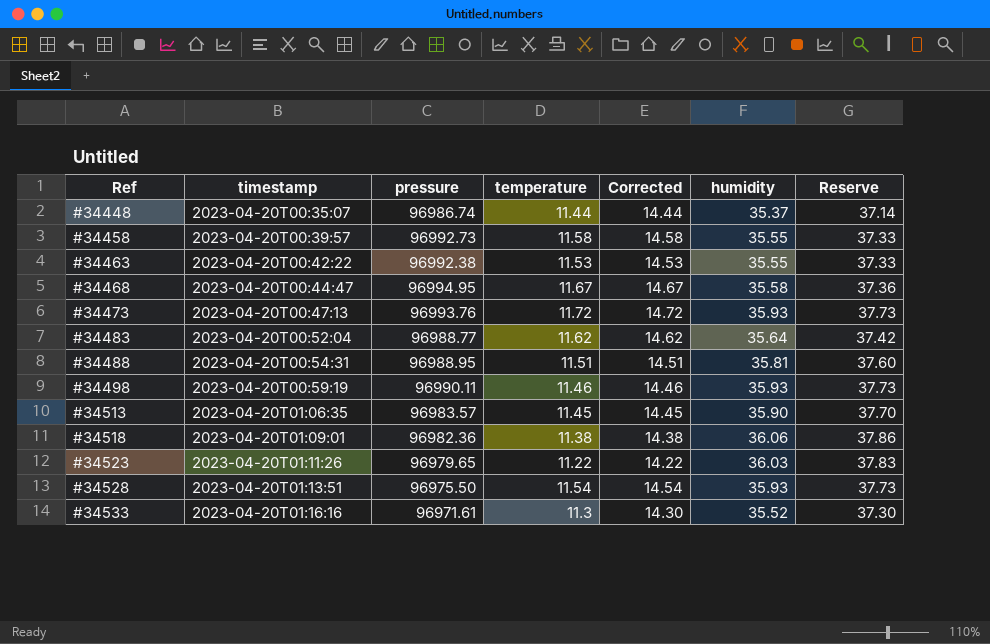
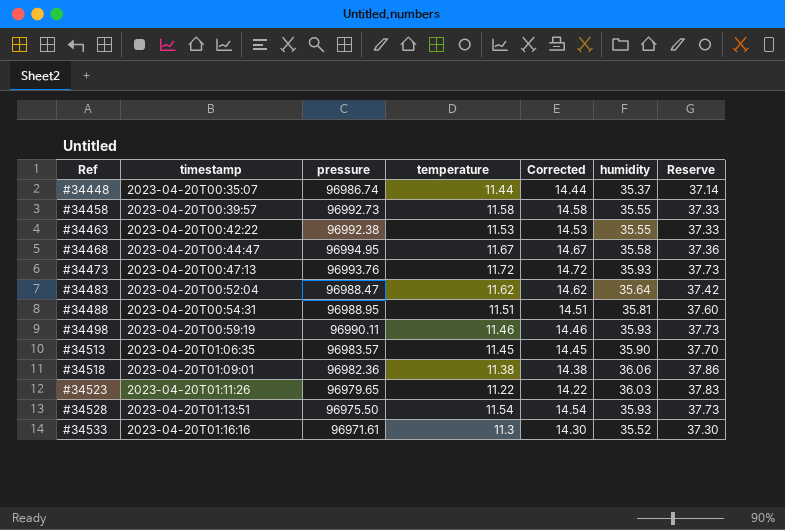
#34483 | pressure: 96988.77 -> 96988.47

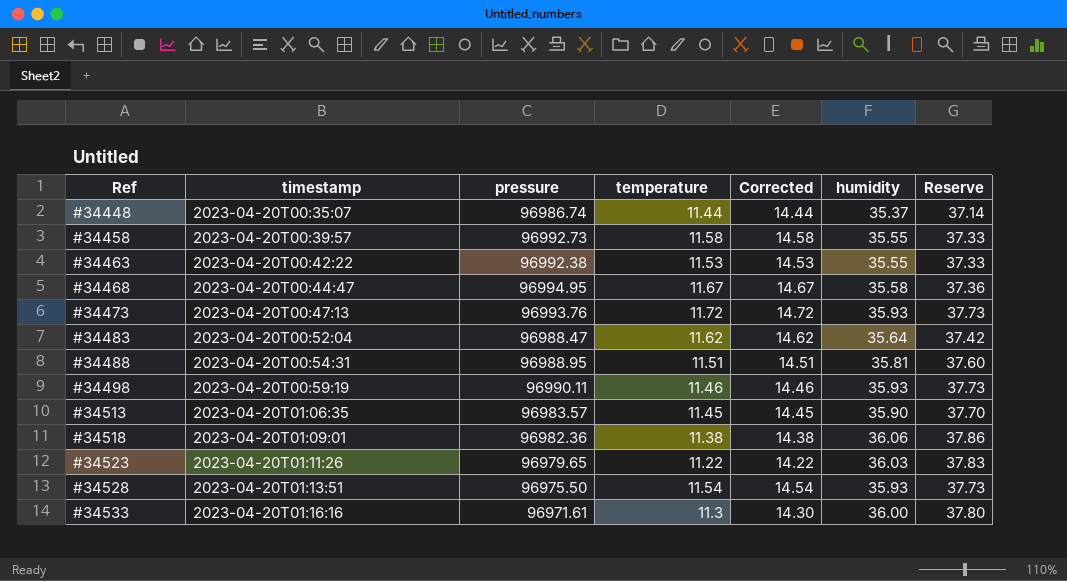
#34533 | humidity: 35.52 -> 36.00
#34533 | Reserve: 37.30 -> 37.80

